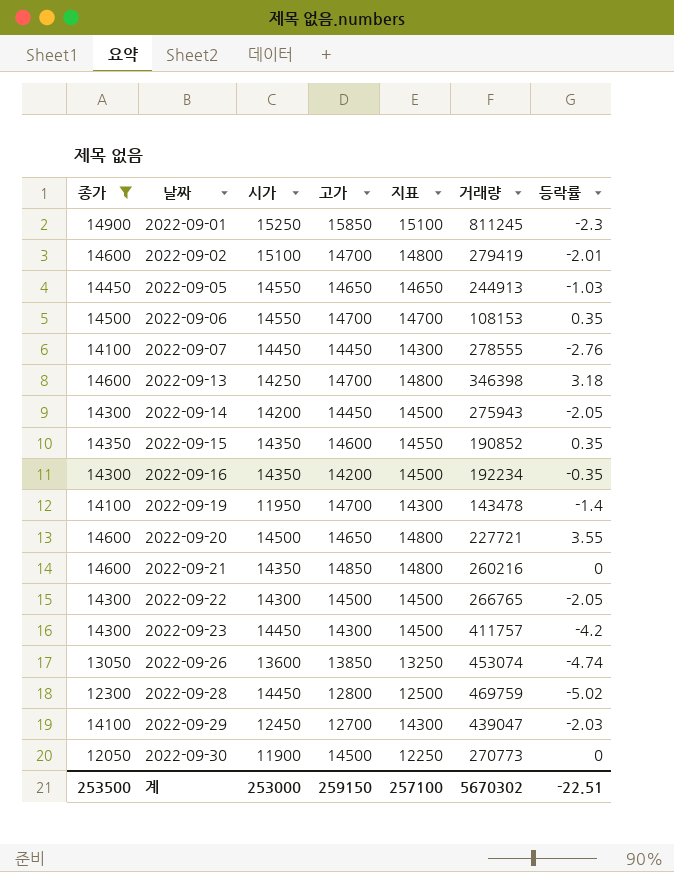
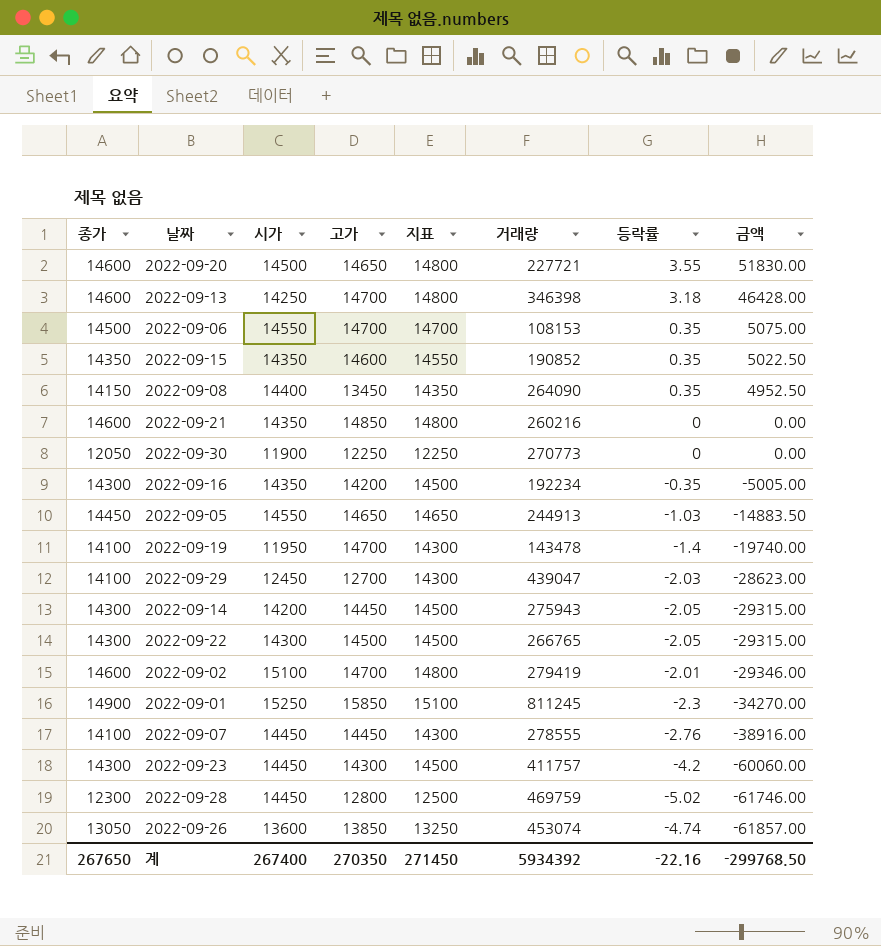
filter: 종가 != 14150 -> none
row order: 날짜 ascending -> 금액 descending
column 금액 | formula: none -> [종가] * [등락률]
2022-09-30 | 고가: 14500 -> 12250
계 | 종가: 253500 -> 267650
계 | 시가: 253000 -> 267400
계 | 고가: 259150 -> 270350
계 | 지표: 257100 -> 271450
계 | 거래량: 5670302 -> 5934392
계 | 등락률: -22.51 -> -22.16

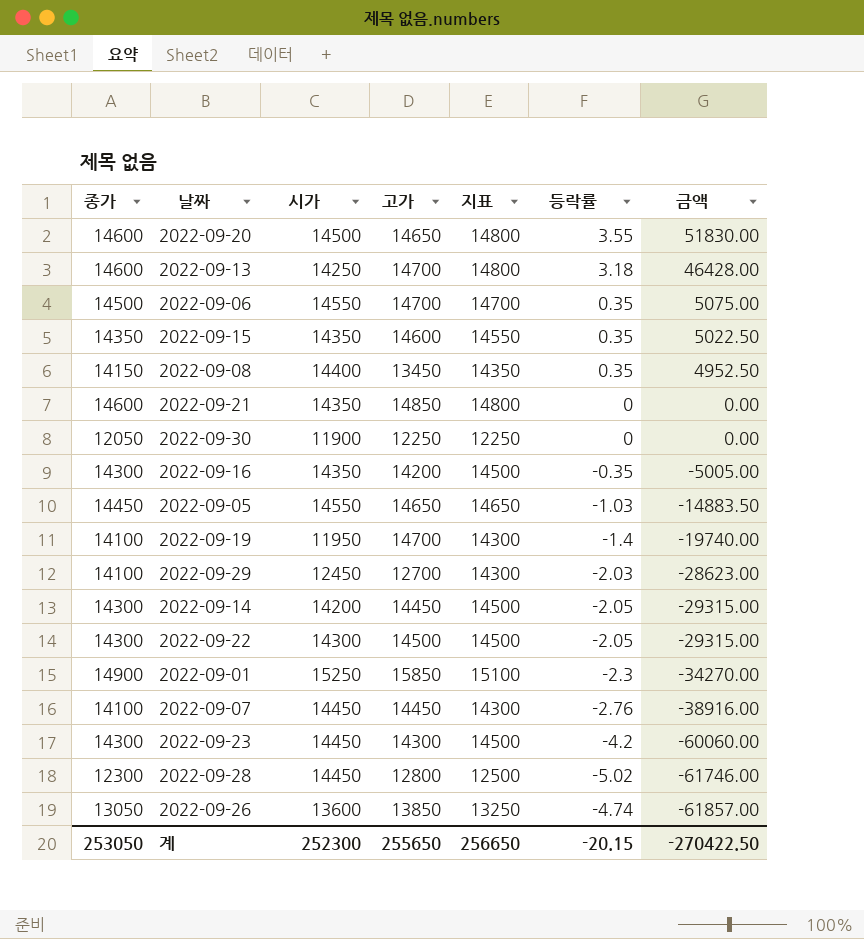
column 거래량 | position: 6 -> none
row 2022-09-02: 14600 | 15100 | 14700 | 14800 | 279419 | -2.01 | -29346.00 -> none
계 | 종가: 267650 -> 253050
계 | 시가: 267400 -> 252300
계 | 고가: 270350 -> 255650
계 | 지표: 271450 -> 256650
계 | 등락률: -22.16 -> -20.15
계 | 금액: -299768.50 -> -270422.50

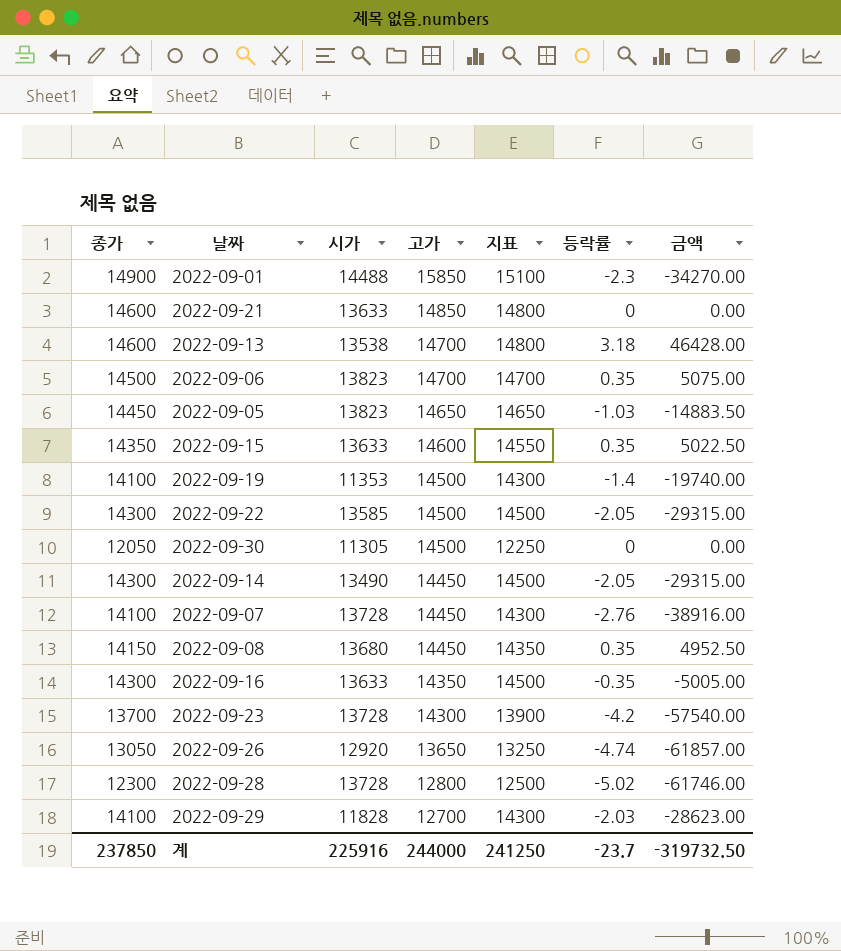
row order: 금액 descending -> 고가 descending
row 2022-09-20: 14600 | 14500 | 14650 | 14800 | 3.55 | 51830.00 -> none
2022-09-01 | 시가: 15250 -> 14488
2022-09-21 | 시가: 14350 -> 13633
2022-09-13 | 시가: 14250 -> 13538
2022-09-06 | 시가: 14550 -> 13823
2022-09-05 | 시가: 14550 -> 13823
2022-09-15 | 시가: 14350 -> 13633
2022-09-19 | 시가: 11950 -> 11353
2022-09-19 | 고가: 14700 -> 14500
2022-09-22 | 시가: 14300 -> 13585
2022-09-30 | 시가: 11900 -> 11305
2022-09-30 | 고가: 12250 -> 14500
2022-09-14 | 시가: 14200 -> 13490
2022-09-07 | 시가: 14450 -> 13728
2022-09-08 | 시가: 14400 -> 13680
2022-09-08 | 고가: 13450 -> 14450
2022-09-16 | 시가: 14350 -> 13633
2022-09-16 | 고가: 14200 -> 14350
2022-09-23 | 종가: 14300 -> 13700
2022-09-23 | 시가: 14450 -> 13728
2022-09-23 | 지표: 14500 -> 13900
2022-09-23 | 금액: -60060.00 -> -57540.00
2022-09-26 | 시가: 13600 -> 12920
2022-09-26 | 고가: 13850 -> 13650
2022-09-28 | 시가: 14450 -> 13728
2022-09-29 | 시가: 12450 -> 11828
계 | 종가: 253050 -> 237850
계 | 시가: 252300 -> 225916
계 | 고가: 255650 -> 244000
계 | 지표: 256650 -> 241250
계 | 등락률: -20.15 -> -23.7
계 | 금액: -270422.50 -> -319732.50

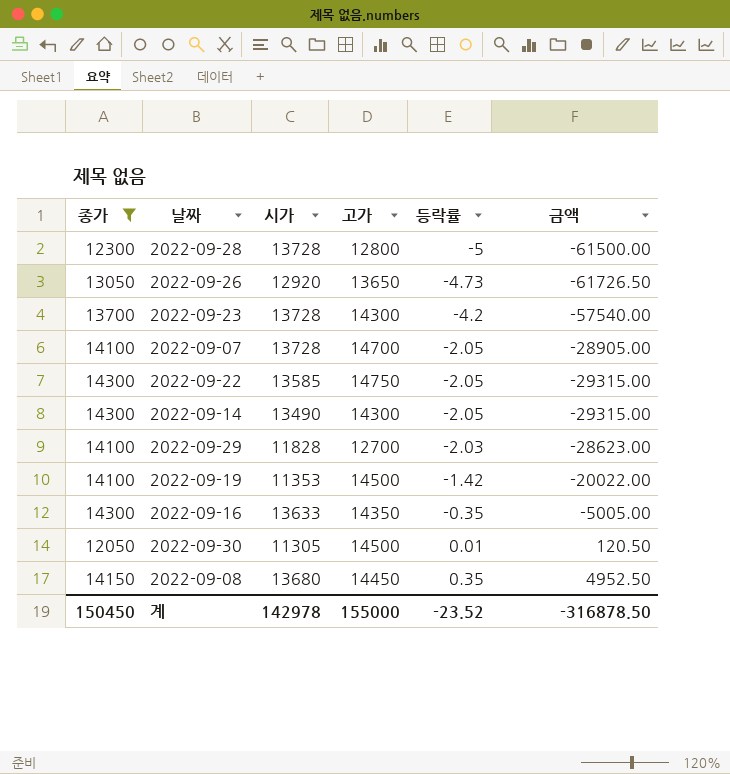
filter: none -> 종가 <= 14300
row order: 고가 descending -> 등락률 ascending
column 지표 | formula: [종가] + 200 -> none
2022-09-28 | 등락률: -5.02 -> -5
2022-09-28 | 금액: -61746.00 -> -61500.00
2022-09-26 | 등락률: -4.74 -> -4.73
2022-09-26 | 금액: -61857.00 -> -61726.50
2022-09-07 | 고가: 14450 -> 14700
2022-09-07 | 등락률: -2.76 -> -2.05
2022-09-07 | 금액: -38916.00 -> -28905.00
2022-09-22 | 고가: 14500 -> 14750
2022-09-14 | 고가: 14450 -> 14300
2022-09-19 | 등락률: -1.4 -> -1.42
2022-09-19 | 금액: -19740.00 -> -20022.00
2022-09-30 | 등락률: 0 -> 0.01
2022-09-30 | 금액: 0.00 -> 120.50
계 | 종가: 237850 -> 150450
계 | 시가: 225916 -> 142978
계 | 고가: 244000 -> 155000
계 | 등락률: -23.7 -> -23.52
계 | 금액: -319732.50 -> -316878.50

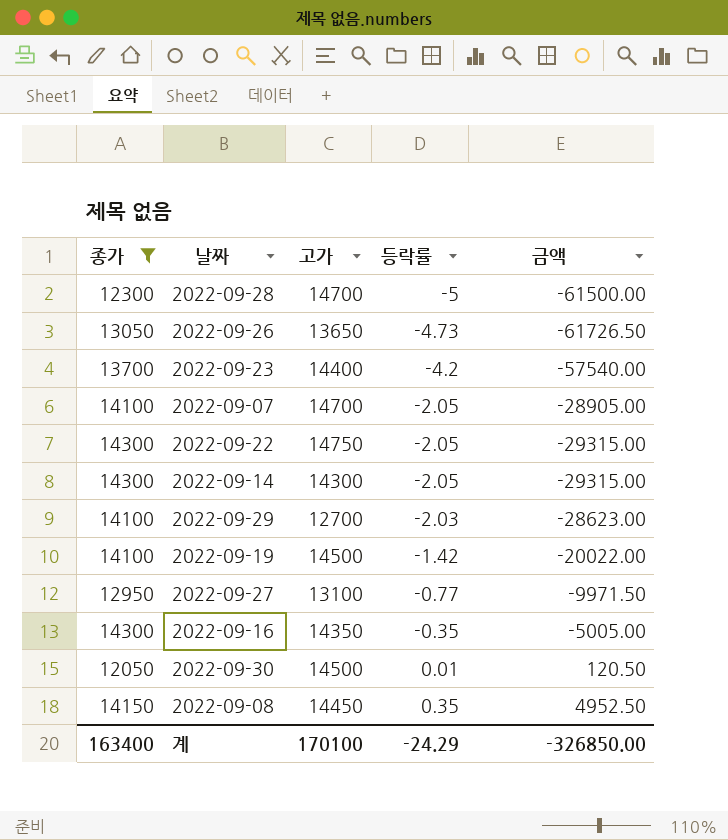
column 시가 | position: 3 -> none
2022-09-28 | 고가: 12800 -> 14700
2022-09-23 | 고가: 14300 -> 14400
row 2022-09-27: none -> 12950 | 13100 | -0.77 | -9971.50
계 | 종가: 150450 -> 163400
계 | 고가: 155000 -> 170100
계 | 등락률: -23.52 -> -24.29
계 | 금액: -316878.50 -> -326850.00

